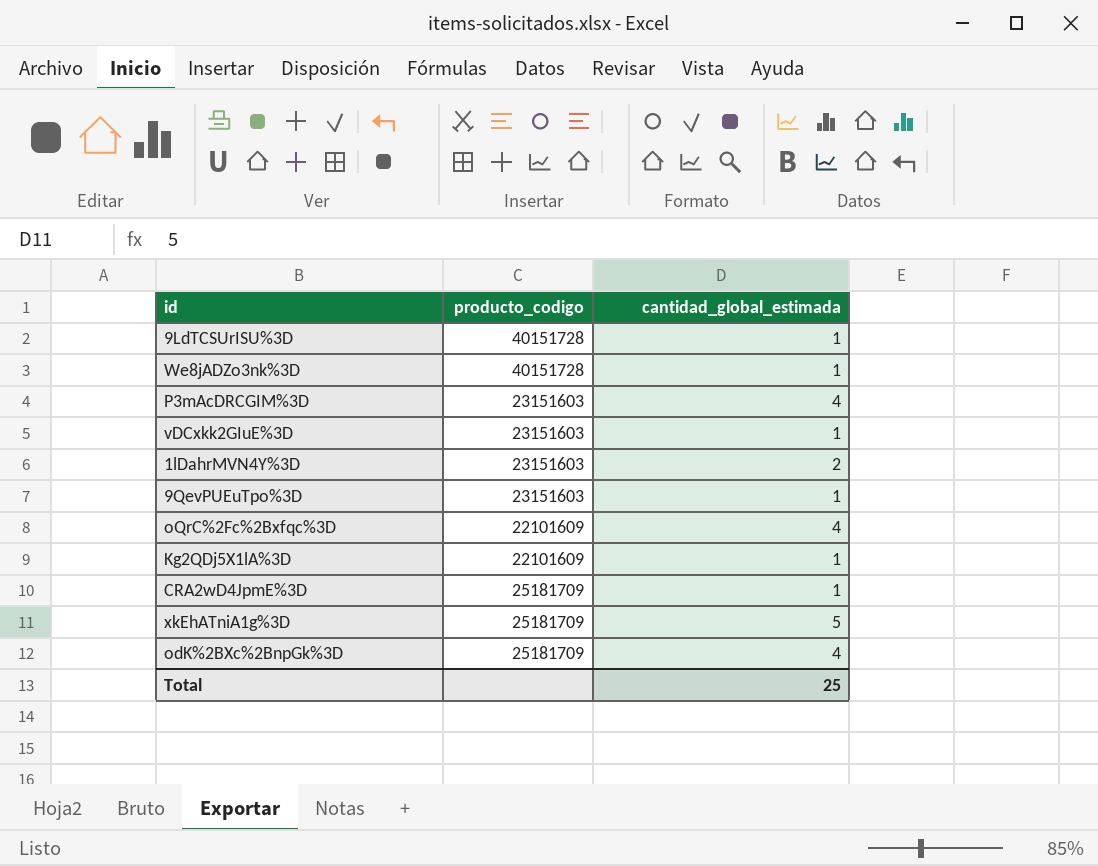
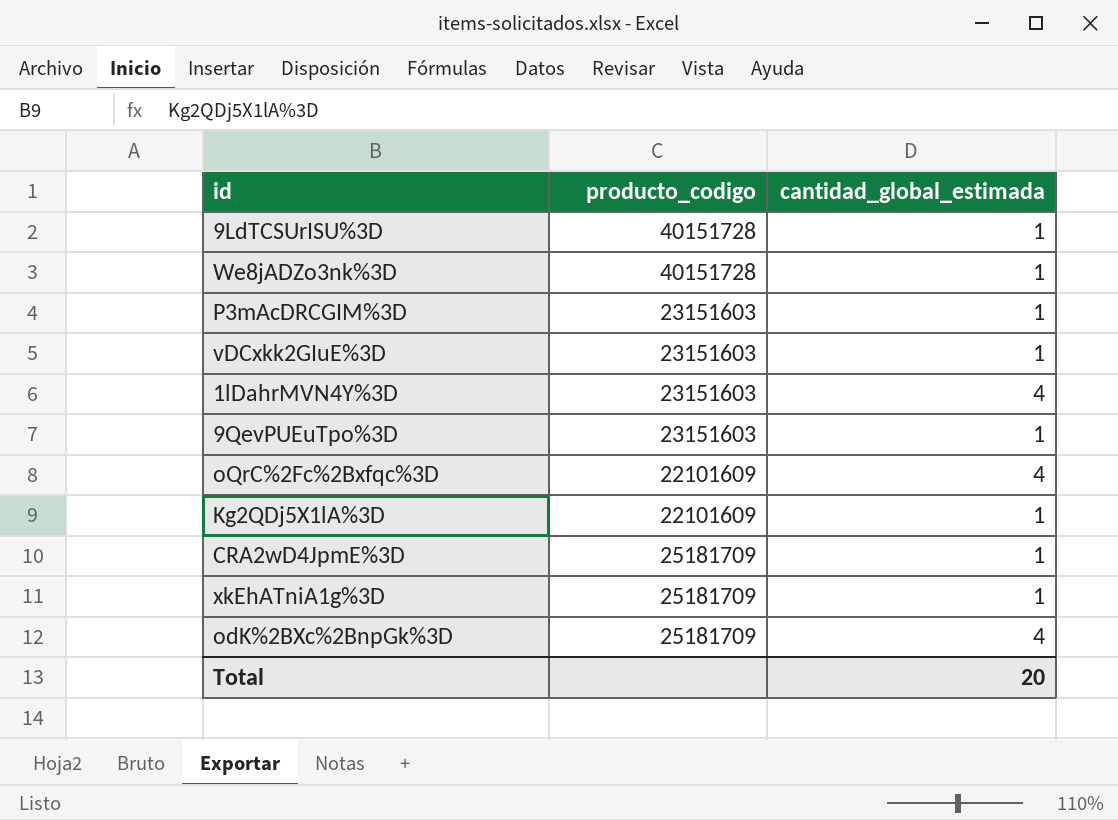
P3mAcDRCGIM%3D | cantidad_global_estimada: 4 -> 1
1lDahrMVN4Y%3D | cantidad_global_estimada: 2 -> 4
xkEhATniA1g%3D | cantidad_global_estimada: 5 -> 1
Total | cantidad_global_estimada: 25 -> 20

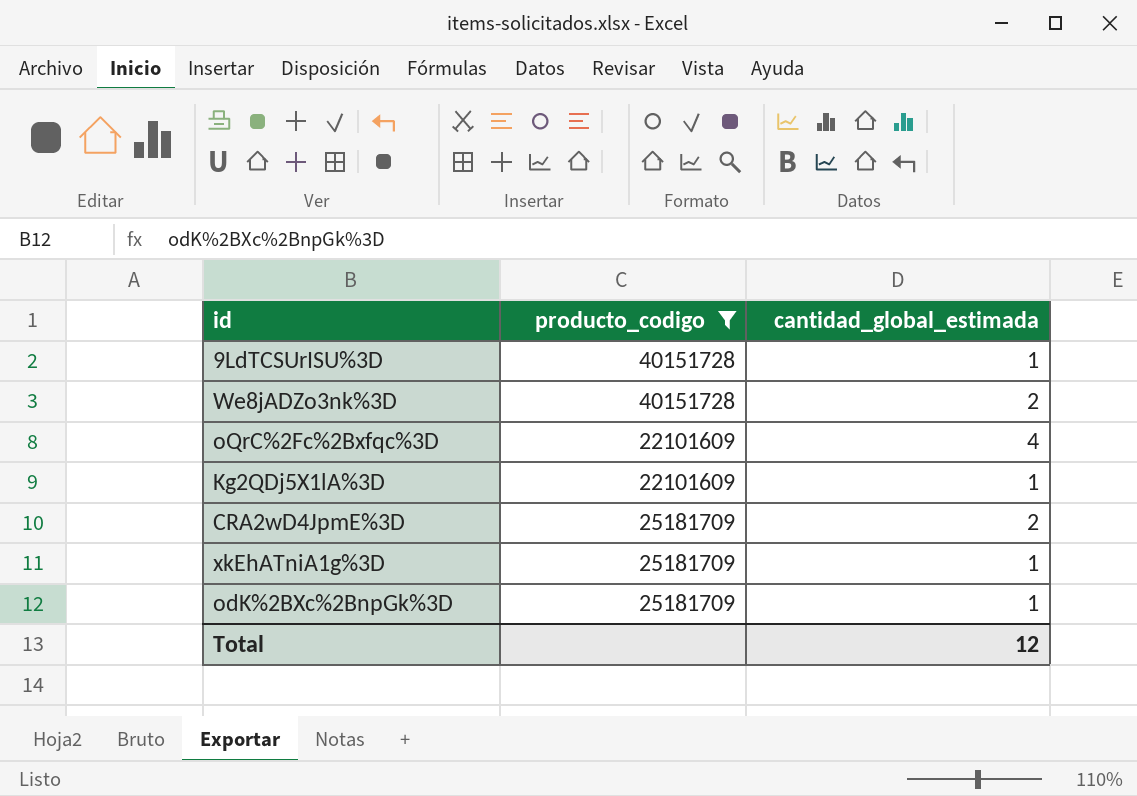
filter: none -> producto_codigo != 23151603
We8jADZo3nk%3D | cantidad_global_estimada: 1 -> 2
CRA2wD4JpmE%3D | cantidad_global_estimada: 1 -> 2
odK%2BXc%2BnpGk%3D | cantidad_global_estimada: 4 -> 1
Total | cantidad_global_estimada: 20 -> 12

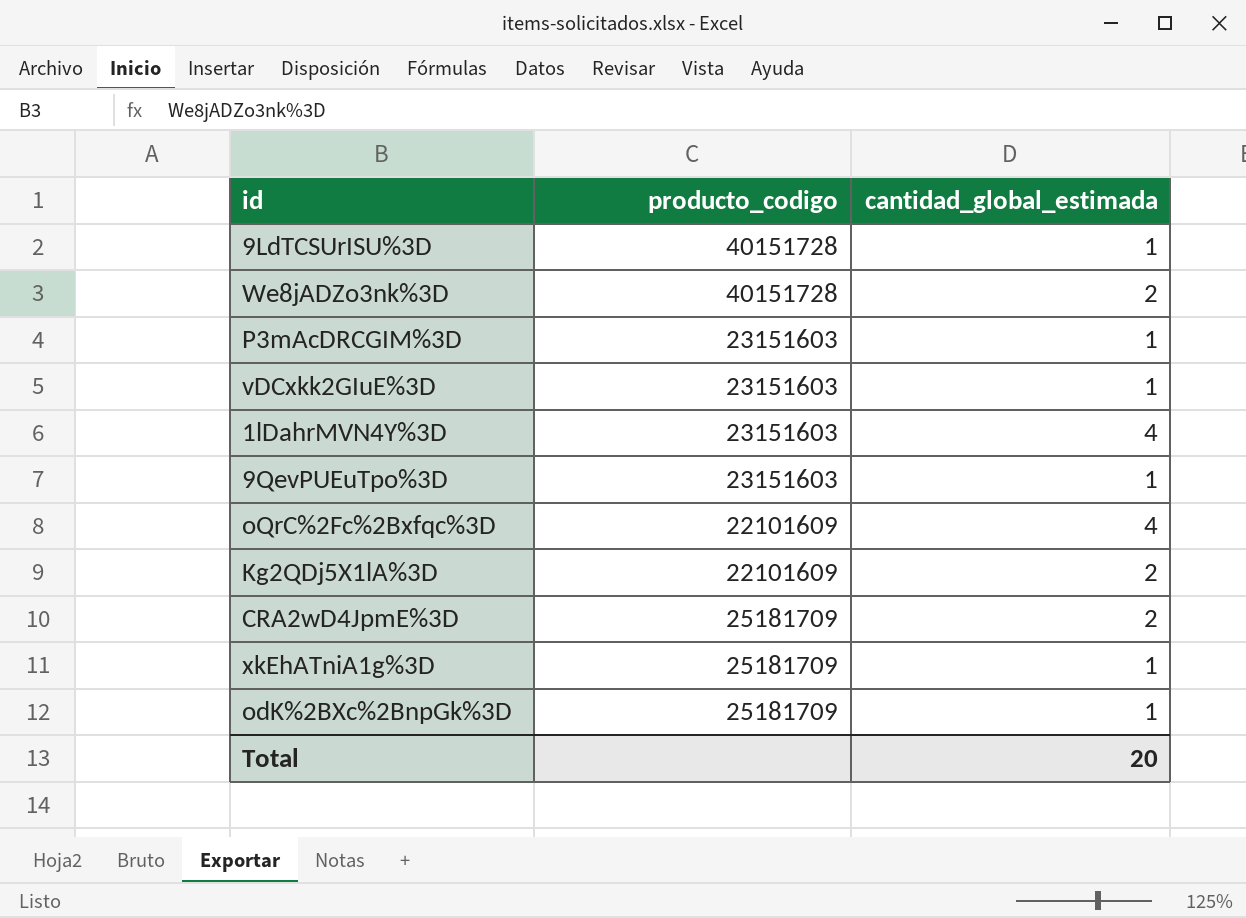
filter: producto_codigo != 23151603 -> none
Kg2QDj5X1lA%3D | cantidad_global_estimada: 1 -> 2
Total | cantidad_global_estimada: 12 -> 20

